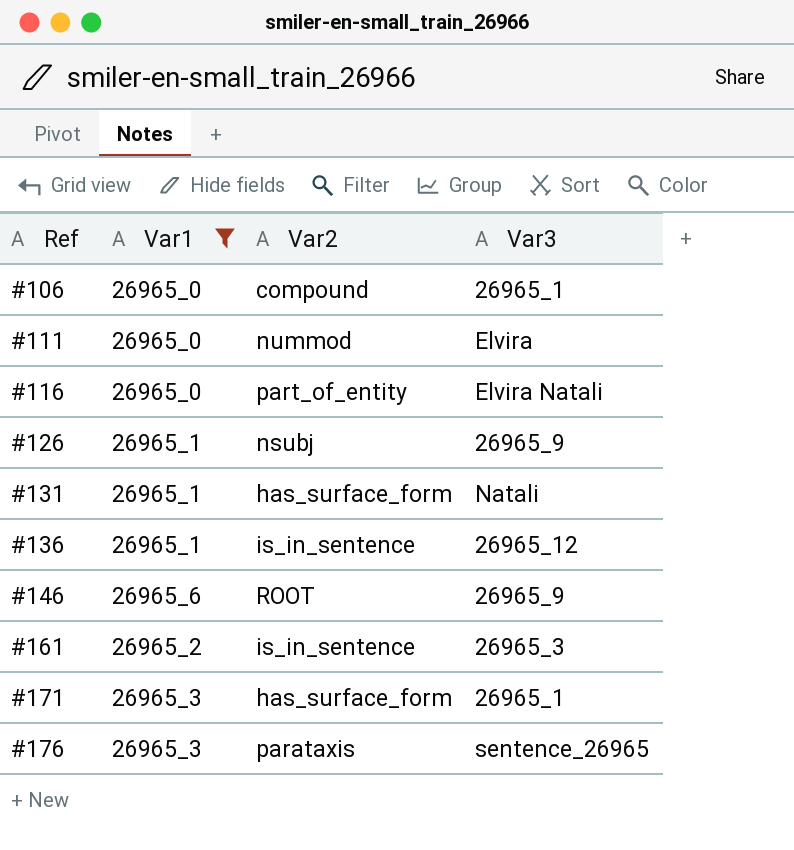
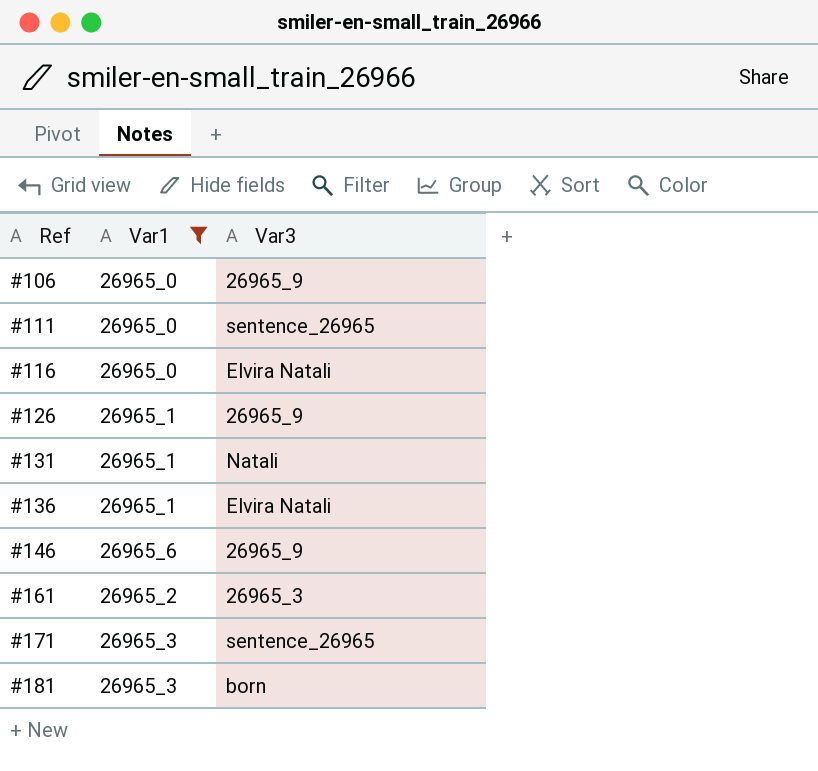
column Var2 | position: 3 -> none
row #176: 26965_3 | parataxis | sentence_26965 -> none
#106 | Var3: 26965_1 -> 26965_9
#111 | Var3: Elvira -> sentence_26965
#136 | Var3: 26965_12 -> Elvira Natali
#171 | Var3: 26965_1 -> sentence_26965
row #181: none -> 26965_3 | born

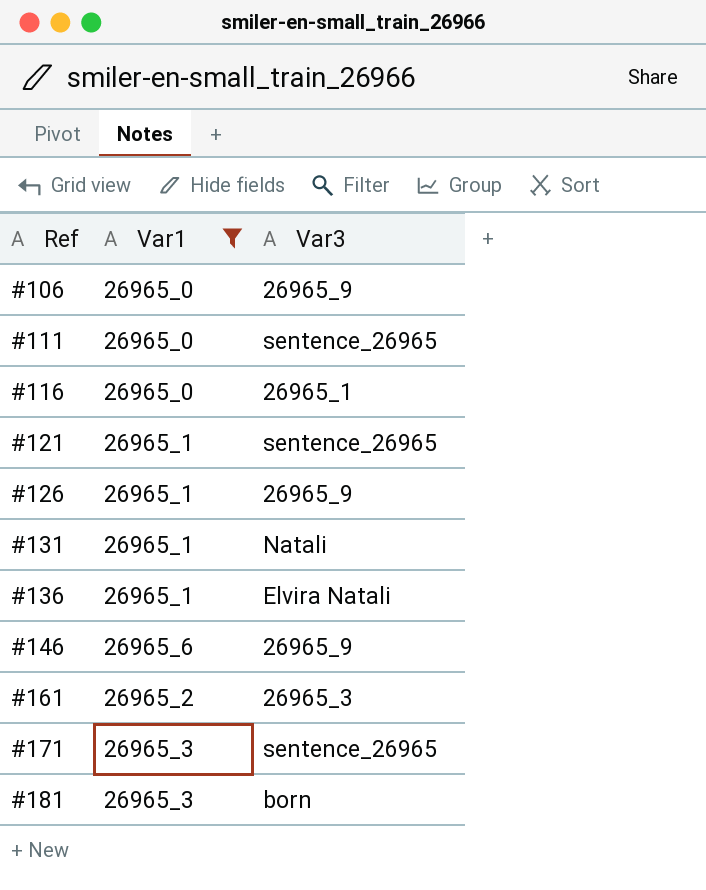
#116 | Var3: Elvira Natali -> 26965_1
row #121: none -> 26965_1 | sentence_26965

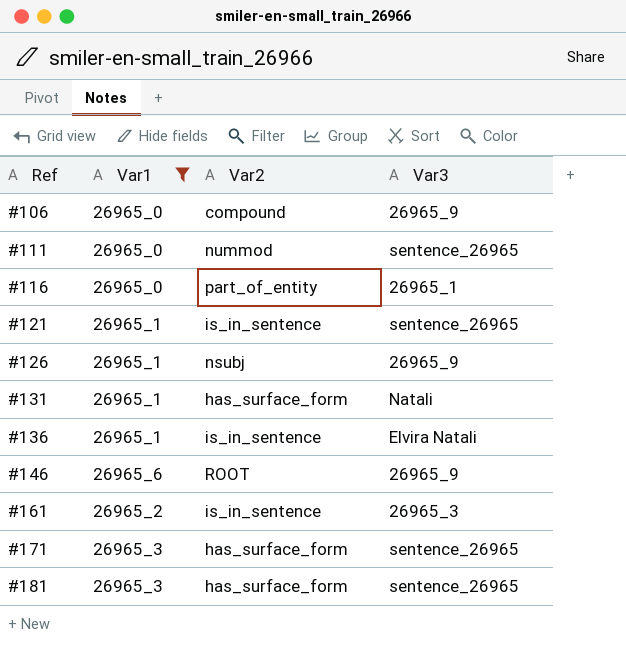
column Var2 | position: none -> 3
#181 | Var3: born -> sentence_26965

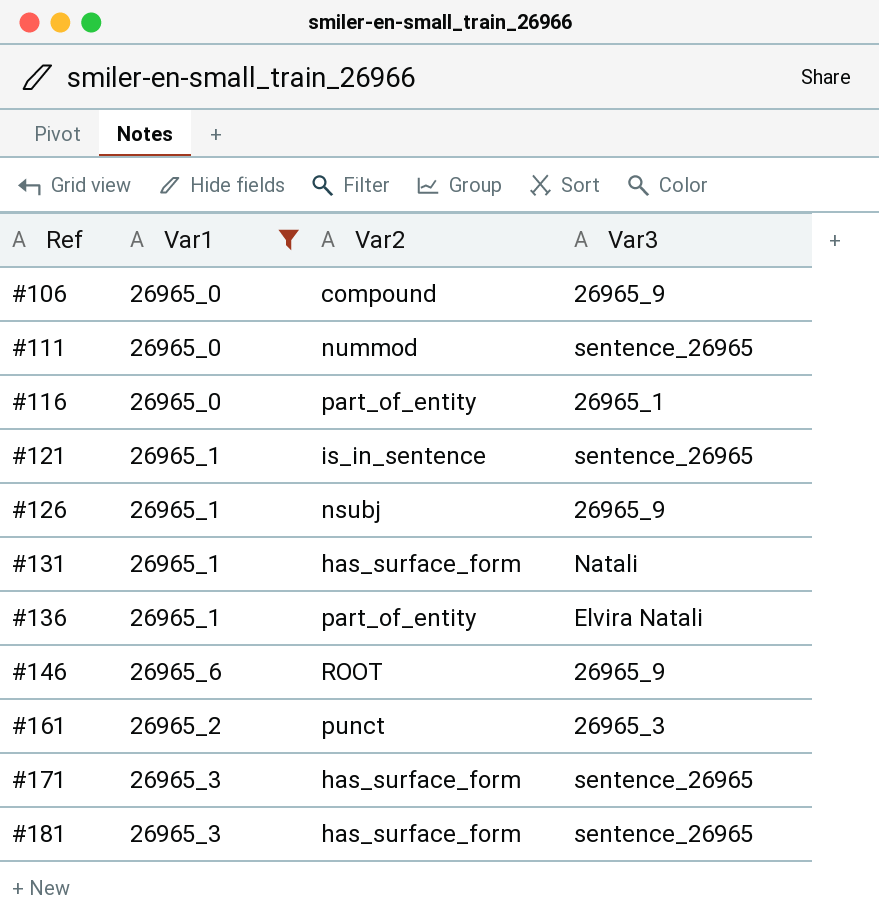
#136 | Var2: is_in_sentence -> part_of_entity
#161 | Var2: is_in_sentence -> punct

